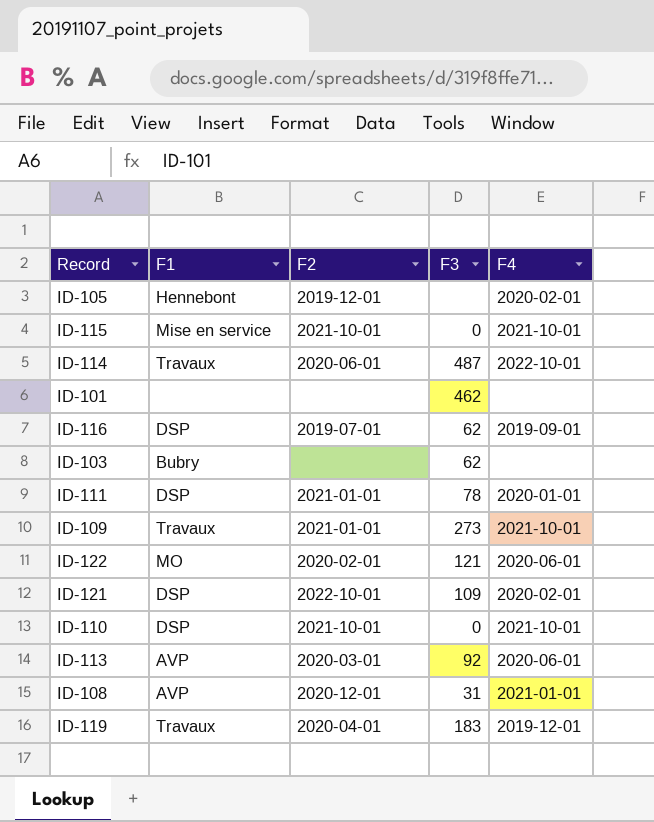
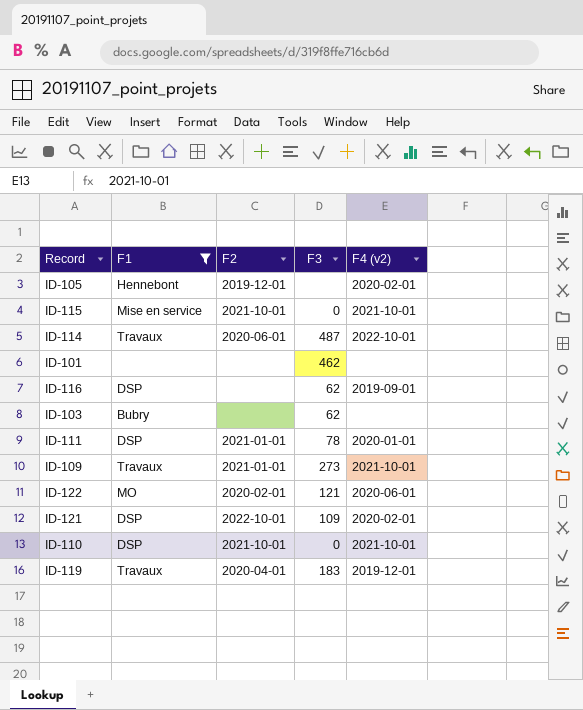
filter: none -> F1 != AVP
column name: F4 -> F4 (v2)
ID-116 | F2: 2019-07-01 -> none

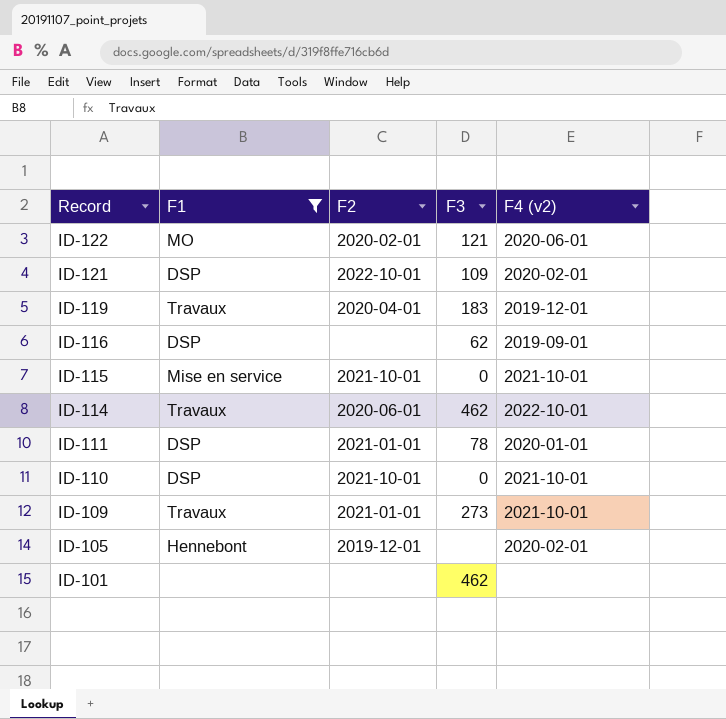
row order: none -> Record descending
row ID-103: Bubry | none | 62 | none -> none
ID-114 | F3: 487 -> 462

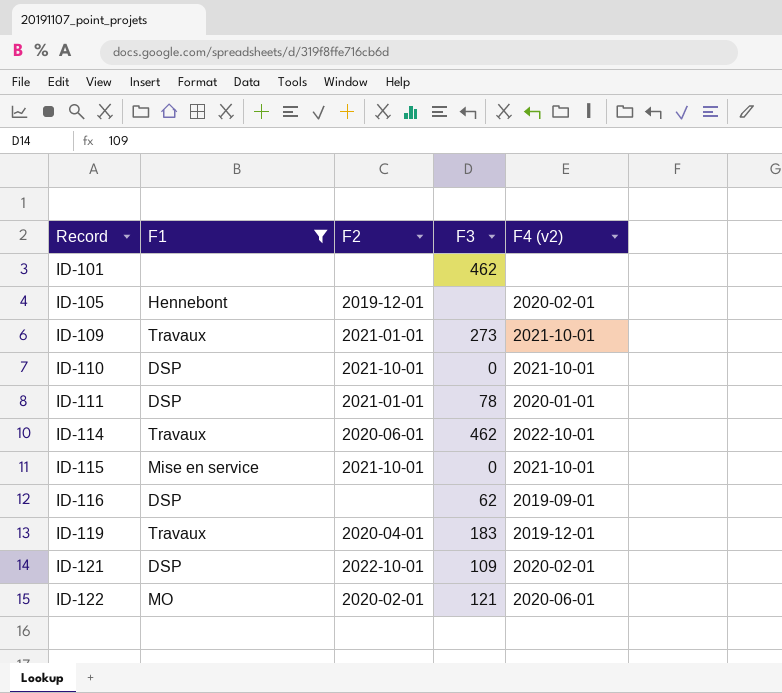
row order: Record descending -> Record ascending

